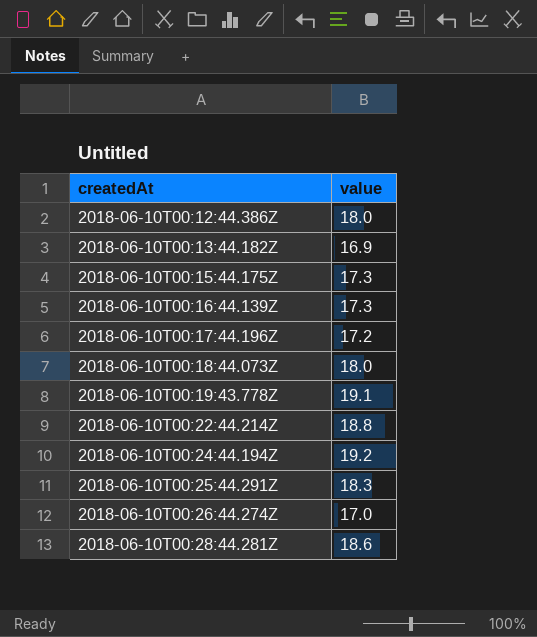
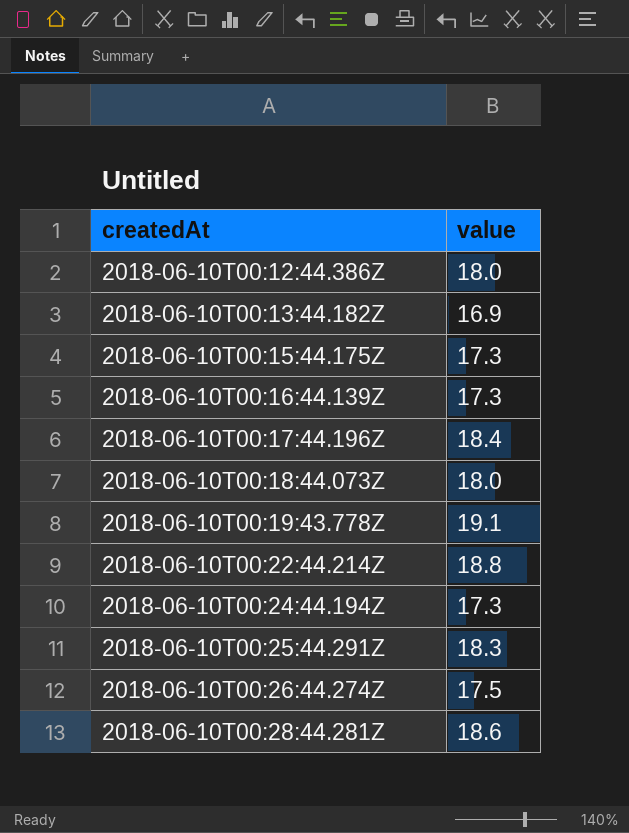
2018-06-10T00:17:44.196Z | value: 17.2 -> 18.4
2018-06-10T00:24:44.194Z | value: 19.2 -> 17.3
2018-06-10T00:26:44.274Z | value: 17.0 -> 17.5

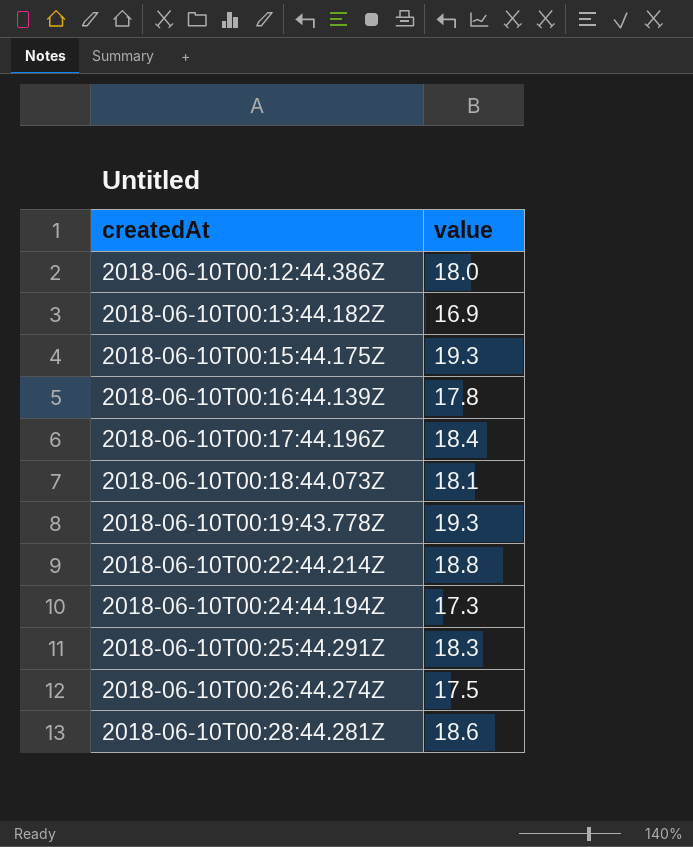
2018-06-10T00:15:44.175Z | value: 17.3 -> 19.3
2018-06-10T00:16:44.139Z | value: 17.3 -> 17.8
2018-06-10T00:18:44.073Z | value: 18.0 -> 18.1
2018-06-10T00:19:43.778Z | value: 19.1 -> 19.3

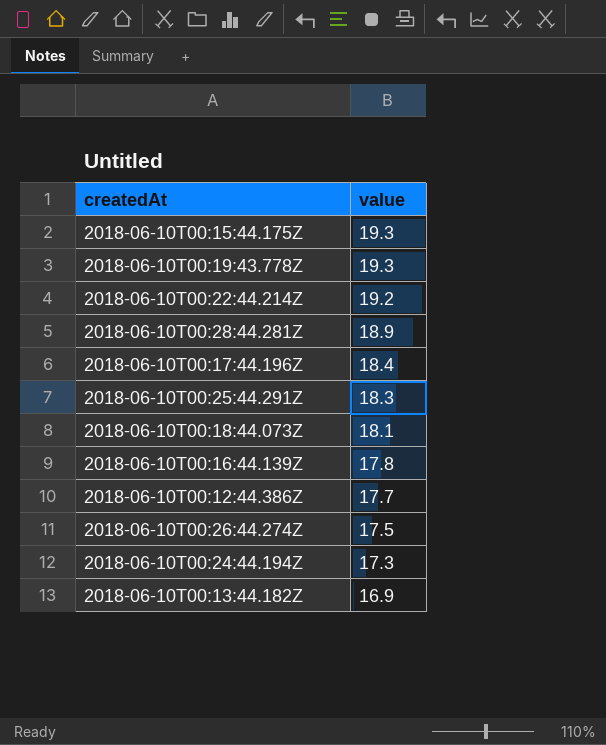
row order: createdAt ascending -> value descending
2018-06-10T00:22:44.214Z | value: 18.8 -> 19.2
2018-06-10T00:28:44.281Z | value: 18.6 -> 18.9
2018-06-10T00:12:44.386Z | value: 18.0 -> 17.7

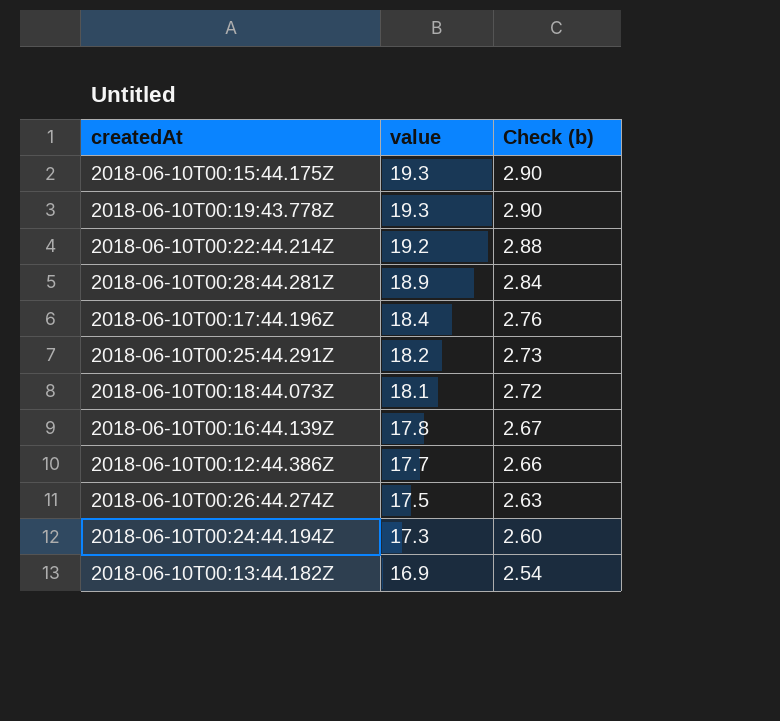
column Check (b) | formula: none -> [value] * 0.15
2018-06-10T00:25:44.291Z | value: 18.3 -> 18.2

